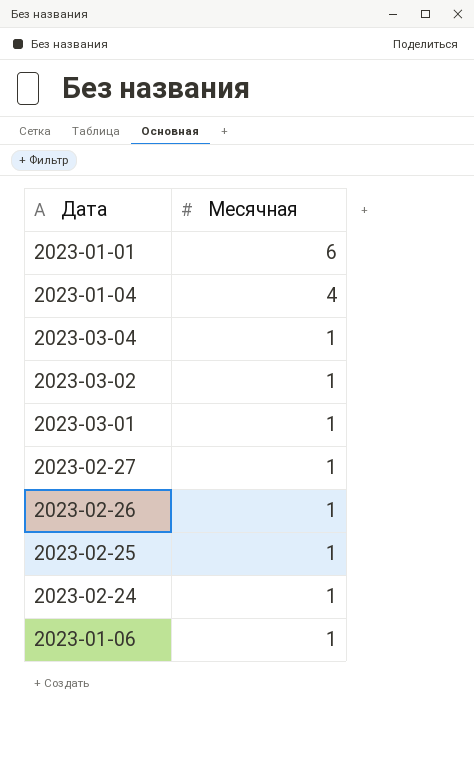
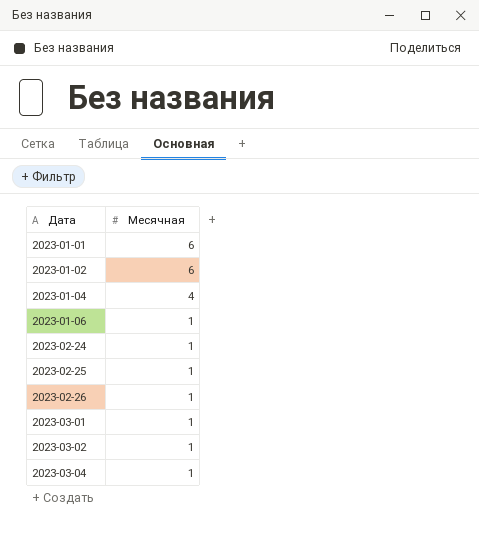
row order: Месячная descending -> Дата ascending
row 2023-02-27: 1 -> none
row 2023-01-02: none -> 6

